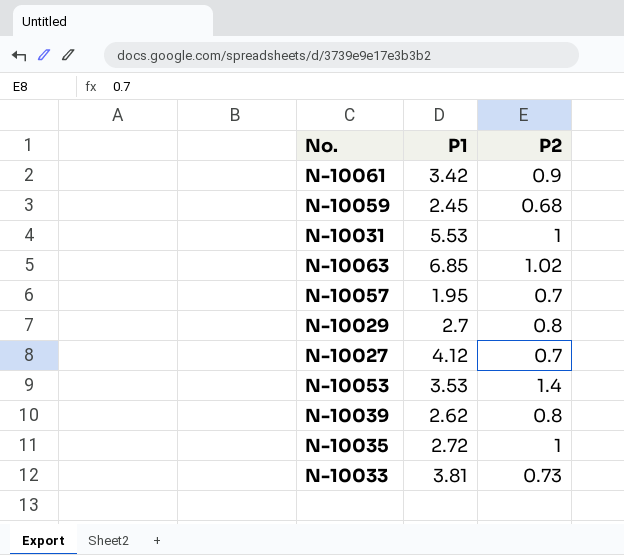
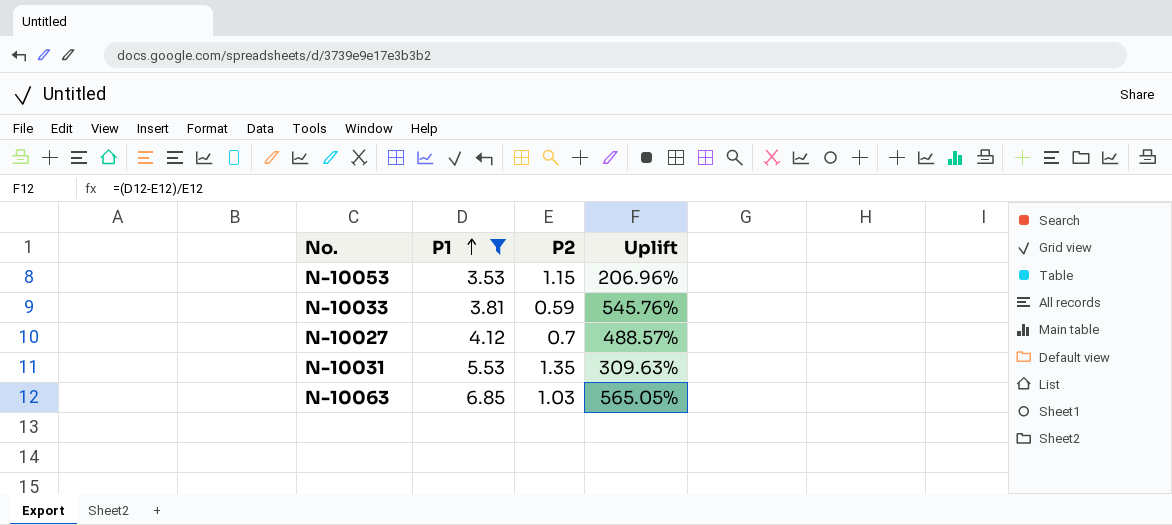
filter: none -> P1 >= 3.53
row order: none -> P1 ascending
column Uplift | formula: none -> ([P1] - [P2]) / [P2]
N-10053 | P2: 1.4 -> 1.15
N-10033 | P2: 0.73 -> 0.59
N-10031 | P2: 1 -> 1.35
N-10063 | P2: 1.02 -> 1.03

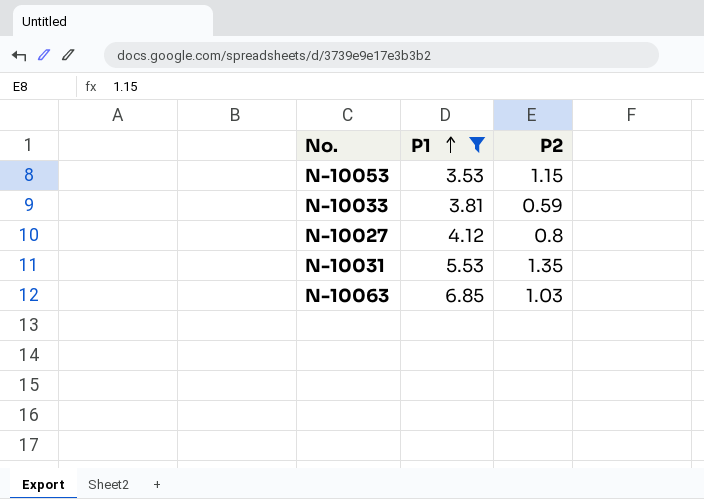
column Uplift | formula: ([P1] - [P2]) / [P2] -> none
N-10027 | P2: 0.7 -> 0.8

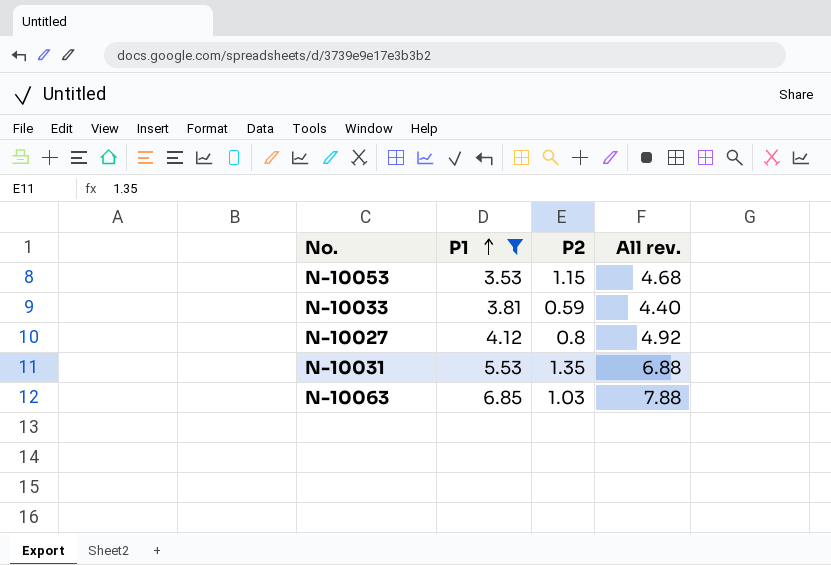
column All rev. | formula: none -> [P1] + [P2]

